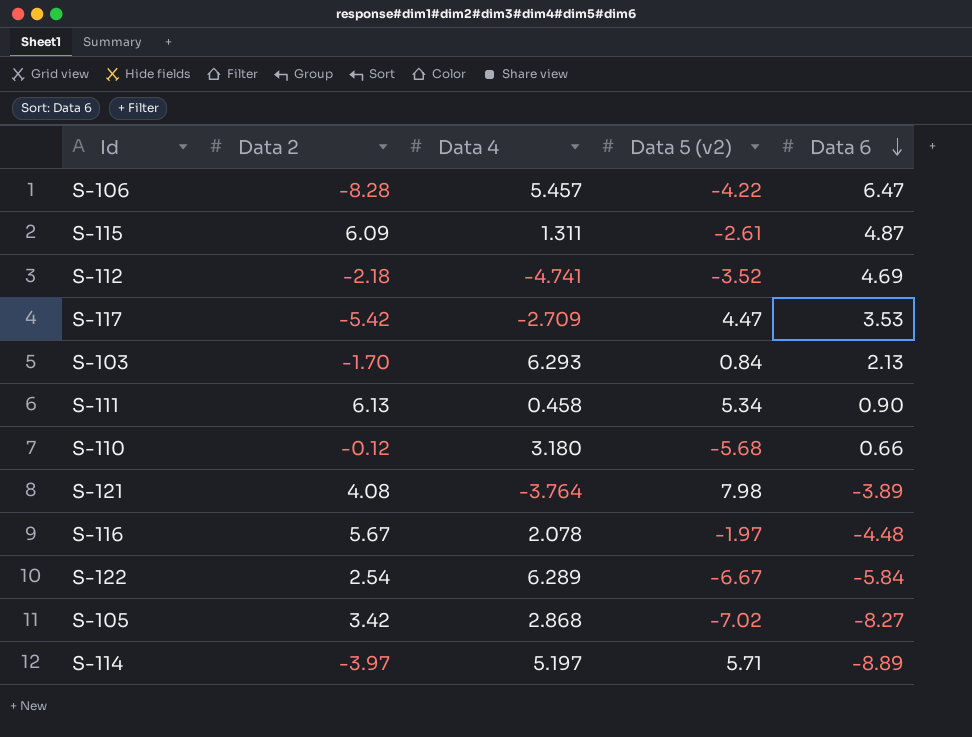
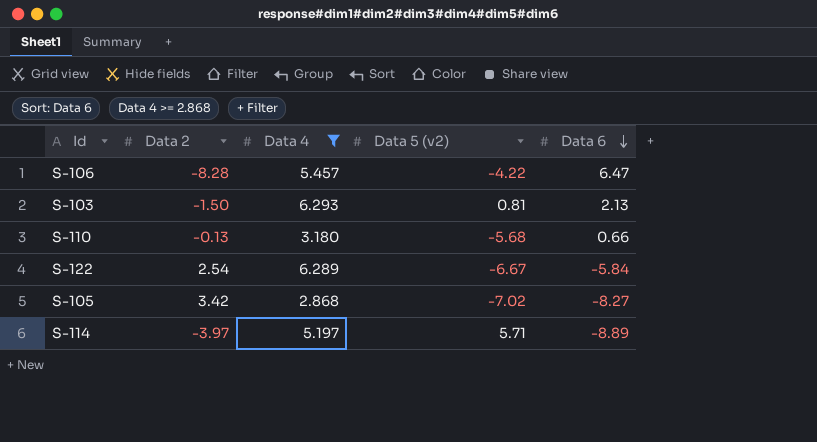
filter: none -> Data 4 >= 2.868
S-103 | Data 2: -1.70 -> -1.50
S-103 | Data 5 (v2): 0.84 -> 0.81
S-110 | Data 2: -0.12 -> -0.13

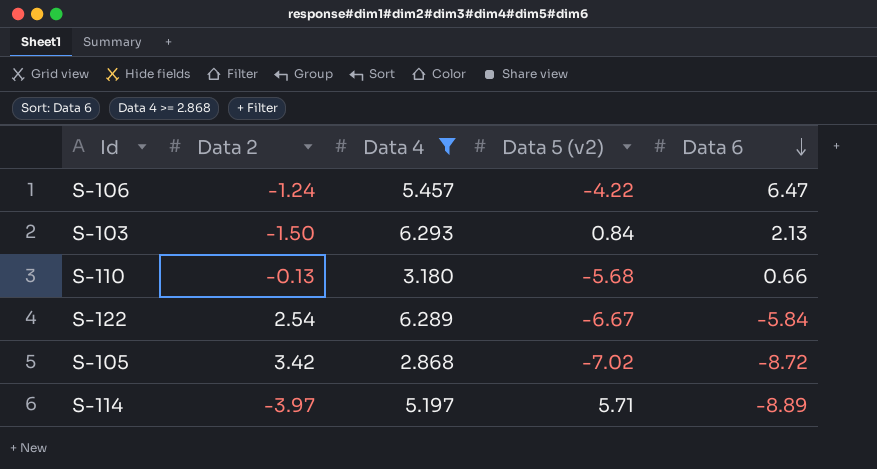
S-106 | Data 2: -8.28 -> -1.24
S-103 | Data 5 (v2): 0.81 -> 0.84
S-105 | Data 6: -8.27 -> -8.72

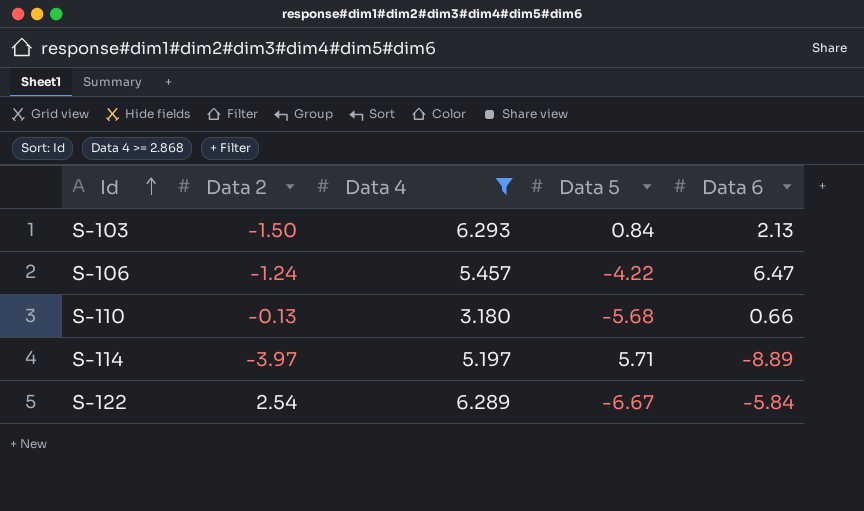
row order: Data 6 descending -> Id ascending
column name: Data 5 (v2) -> Data 5
row S-105: 3.42 | 2.868 | -7.02 | -8.72 -> none

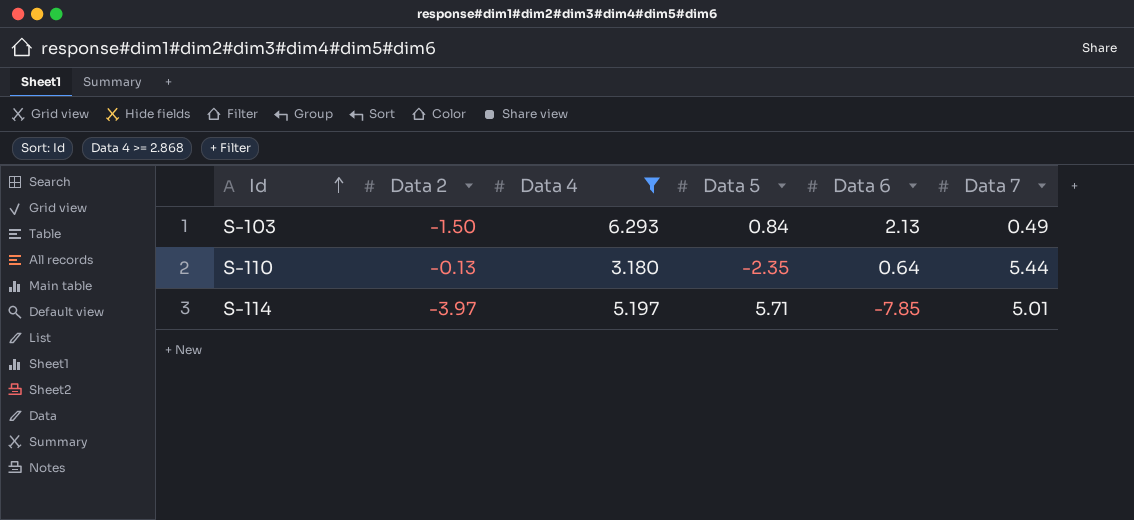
column Data 7 | position: none -> 6
row S-106: -1.24 | 5.457 | -4.22 | 6.47 -> none
row S-122: 2.54 | 6.289 | -6.67 | -5.84 -> none
S-110 | Data 5: -5.68 -> -2.35
S-110 | Data 6: 0.66 -> 0.64
S-114 | Data 6: -8.89 -> -7.85

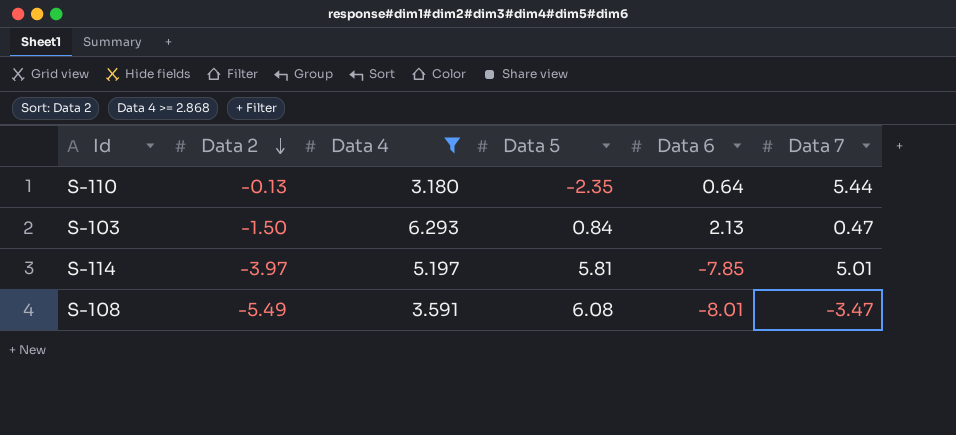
row order: Id ascending -> Data 2 descending
S-103 | Data 7: 0.49 -> 0.47
S-114 | Data 5: 5.71 -> 5.81
row S-108: none -> -5.49 | 3.591 | 6.08 | -8.01 | -3.47

